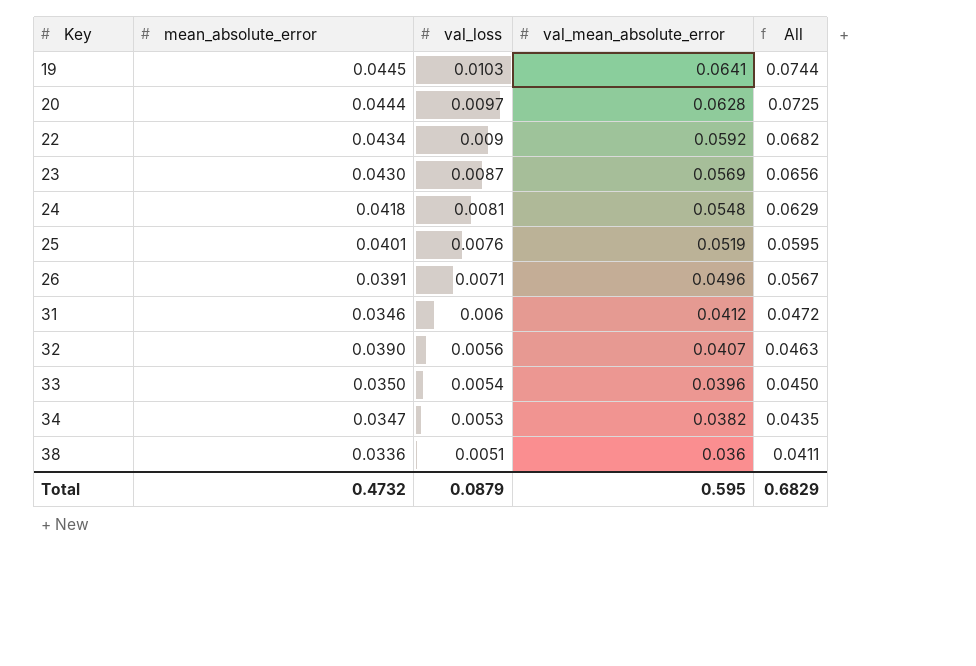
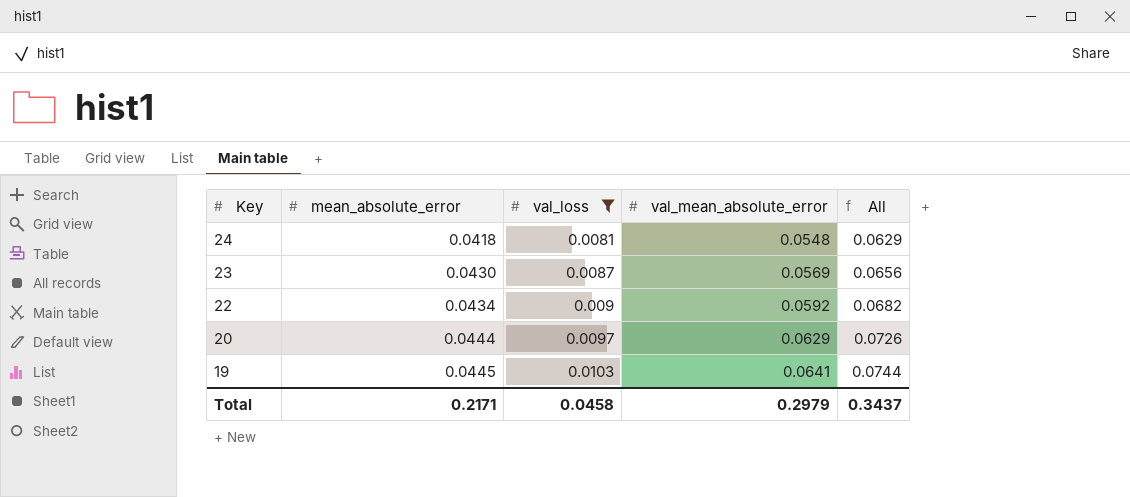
filter: none -> val_loss >= 0.0081
row order: Key ascending -> Key descending
20 | val_mean_absolute_error: 0.0628 -> 0.0629
20 | All: 0.0725 -> 0.0726
Total | mean_absolute_error: 0.4732 -> 0.2171
Total | val_loss: 0.0879 -> 0.0458
Total | val_mean_absolute_error: 0.595 -> 0.2979
Total | All: 0.6829 -> 0.3437

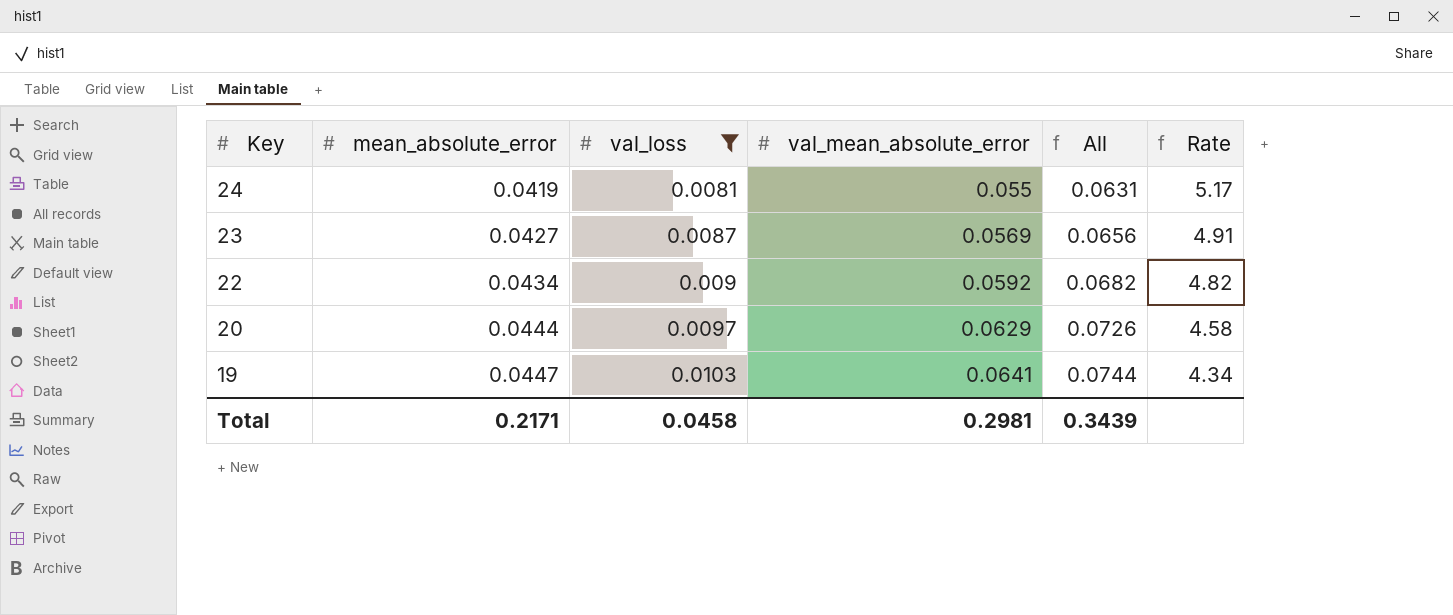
column Rate | formula: none -> [mean_absolute_error] / [val_loss]
24 | mean_absolute_error: 0.0418 -> 0.0419
24 | val_mean_absolute_error: 0.0548 -> 0.055
24 | All: 0.0629 -> 0.0631
23 | mean_absolute_error: 0.0430 -> 0.0427
19 | mean_absolute_error: 0.0445 -> 0.0447
Total | val_mean_absolute_error: 0.2979 -> 0.2981
Total | All: 0.3437 -> 0.3439

